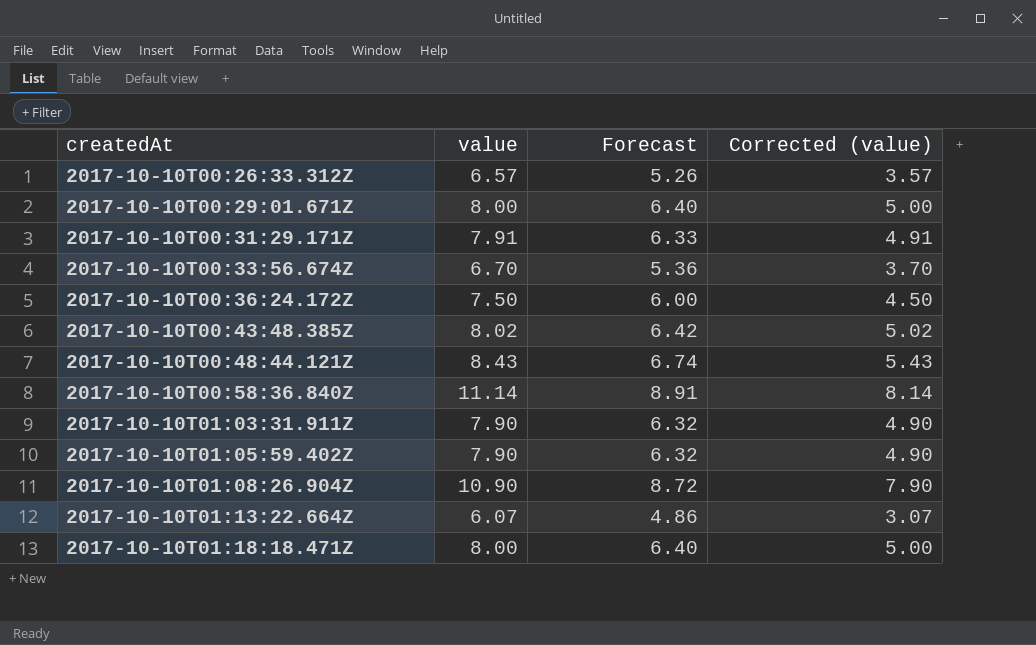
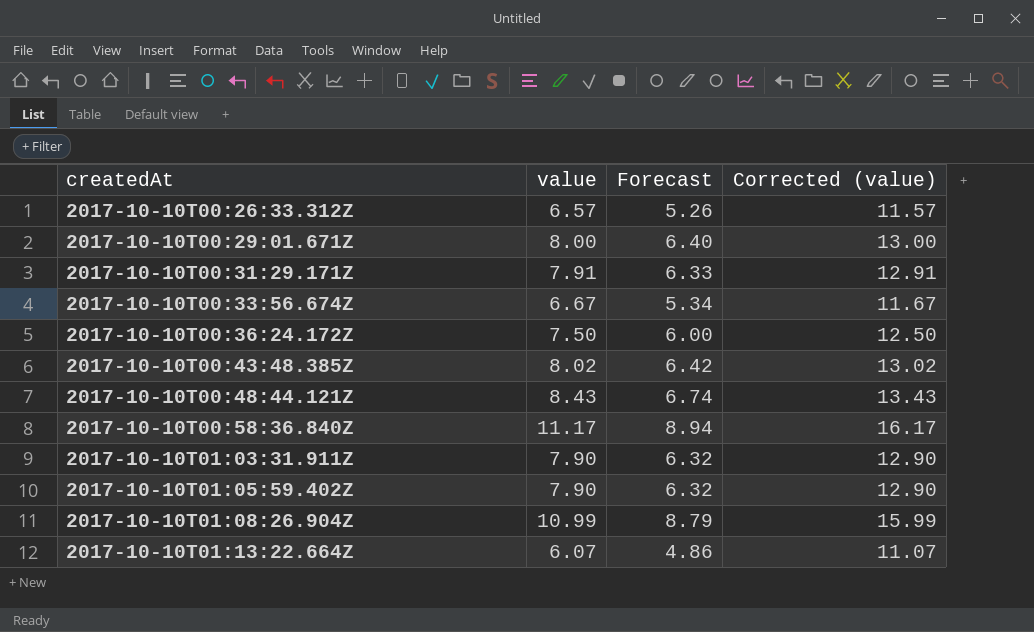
column Corrected (value) | formula: [value] - 3 -> [value] + 5
row 2017-10-10T01:18:18.471Z: 8.00 | 6.40 | 5.00 -> none
2017-10-10T00:33:56.674Z | value: 6.70 -> 6.67
2017-10-10T00:33:56.674Z | Forecast: 5.36 -> 5.34
2017-10-10T00:58:36.840Z | value: 11.14 -> 11.17
2017-10-10T00:58:36.840Z | Forecast: 8.91 -> 8.94
2017-10-10T01:08:26.904Z | value: 10.90 -> 10.99
2017-10-10T01:08:26.904Z | Forecast: 8.72 -> 8.79

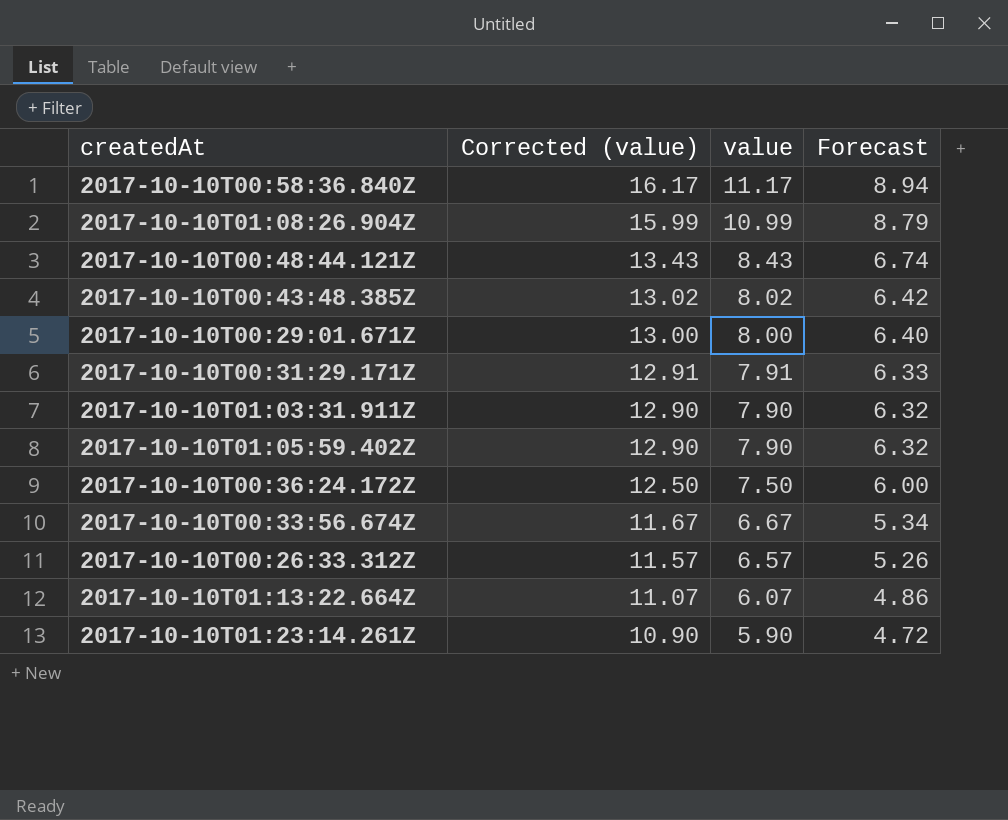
row order: createdAt ascending -> Corrected (value) descending
column Corrected (value) | position: 4 -> 2
row 2017-10-10T01:23:14.261Z: none -> 10.90 | 5.90 | 4.72

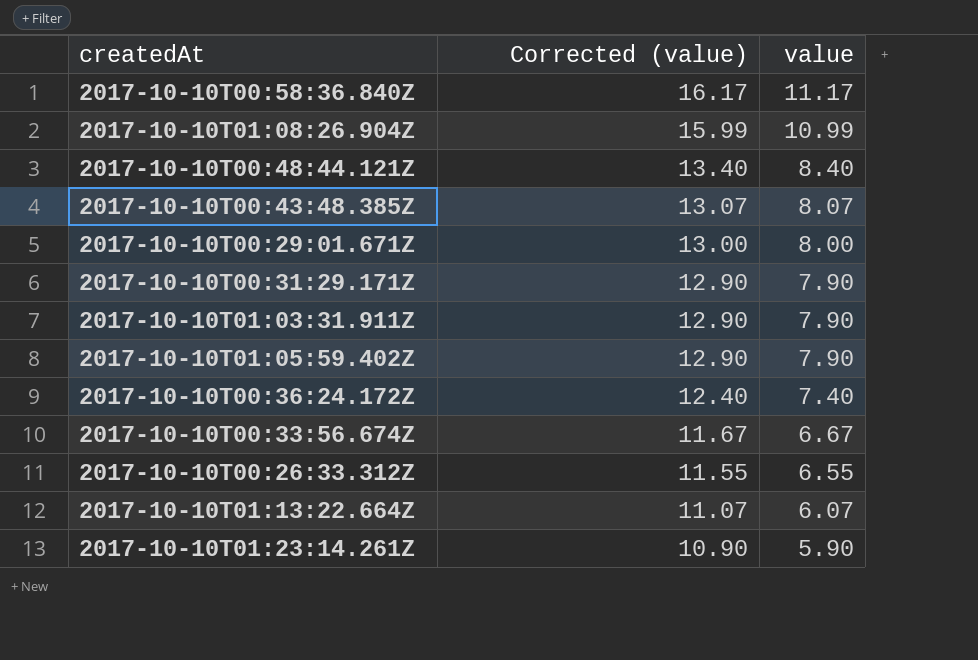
column Forecast | formula: [value] * 0.8 -> none
2017-10-10T00:48:44.121Z | Corrected (value): 13.43 -> 13.40
2017-10-10T00:48:44.121Z | value: 8.43 -> 8.40
2017-10-10T00:43:48.385Z | Corrected (value): 13.02 -> 13.07
2017-10-10T00:43:48.385Z | value: 8.02 -> 8.07
2017-10-10T00:31:29.171Z | Corrected (value): 12.91 -> 12.90
2017-10-10T00:31:29.171Z | value: 7.91 -> 7.90
2017-10-10T00:36:24.172Z | Corrected (value): 12.50 -> 12.40
2017-10-10T00:36:24.172Z | value: 7.50 -> 7.40
2017-10-10T00:26:33.312Z | Corrected (value): 11.57 -> 11.55
2017-10-10T00:26:33.312Z | value: 6.57 -> 6.55

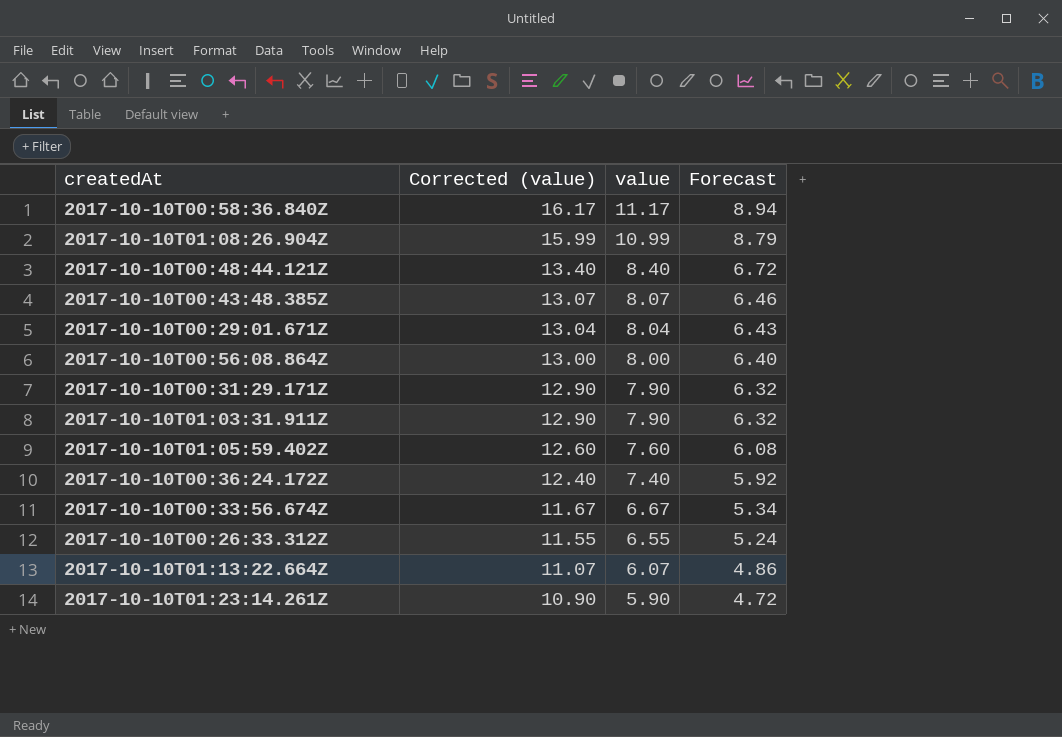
column Forecast | formula: none -> [value] * 0.8
2017-10-10T00:29:01.671Z | Corrected (value): 13.00 -> 13.04
2017-10-10T00:29:01.671Z | value: 8.00 -> 8.04
row 2017-10-10T00:56:08.864Z: none -> 13.00 | 8.00 | 6.40
2017-10-10T01:05:59.402Z | Corrected (value): 12.90 -> 12.60
2017-10-10T01:05:59.402Z | value: 7.90 -> 7.60

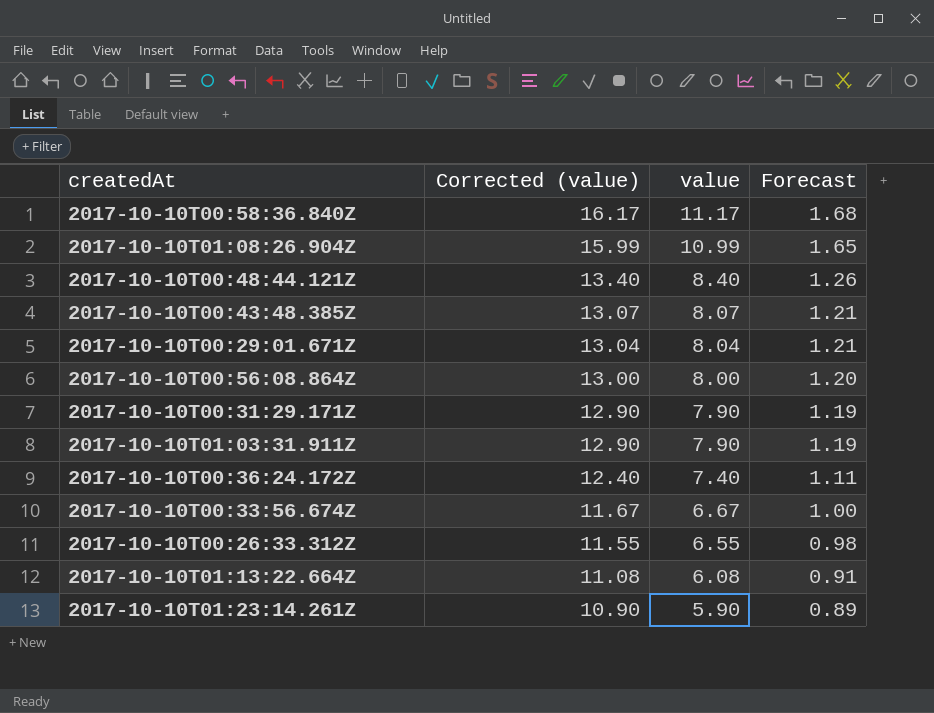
column Forecast | formula: [value] * 0.8 -> [value] * 0.15
row 2017-10-10T01:05:59.402Z: 12.60 | 7.60 | 6.08 -> none
2017-10-10T01:13:22.664Z | Corrected (value): 11.07 -> 11.08
2017-10-10T01:13:22.664Z | value: 6.07 -> 6.08

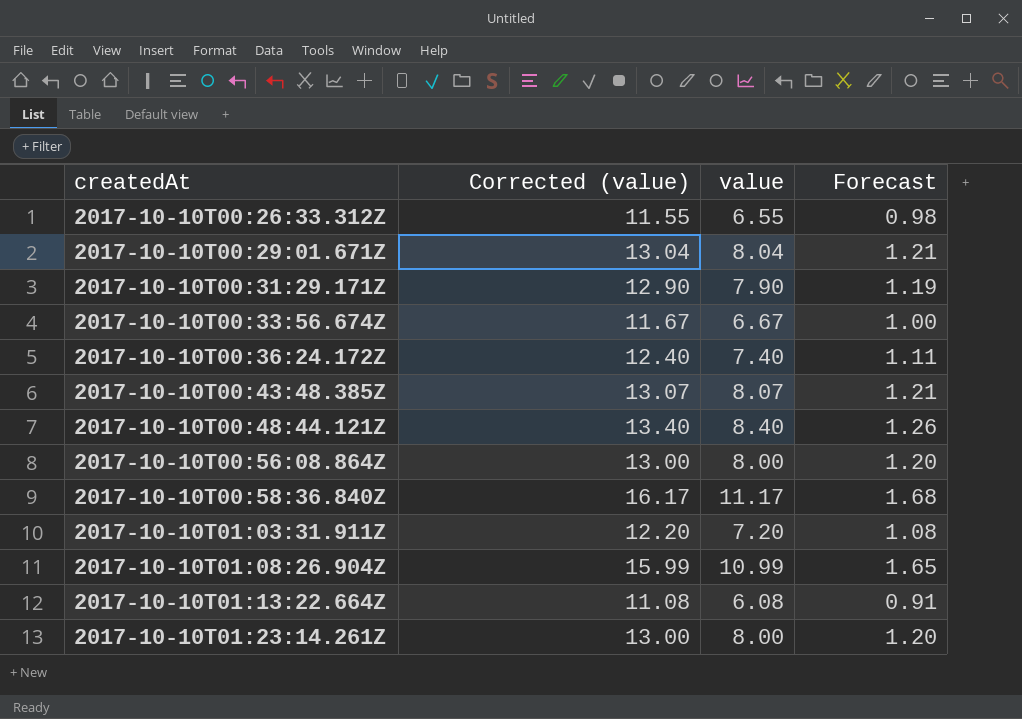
row order: Corrected (value) descending -> createdAt ascending
2017-10-10T01:03:31.911Z | Corrected (value): 12.90 -> 12.20
2017-10-10T01:03:31.911Z | value: 7.90 -> 7.20
2017-10-10T01:03:31.911Z | Forecast: 1.19 -> 1.08
2017-10-10T01:23:14.261Z | Corrected (value): 10.90 -> 13.00
2017-10-10T01:23:14.261Z | value: 5.90 -> 8.00
2017-10-10T01:23:14.261Z | Forecast: 0.89 -> 1.20

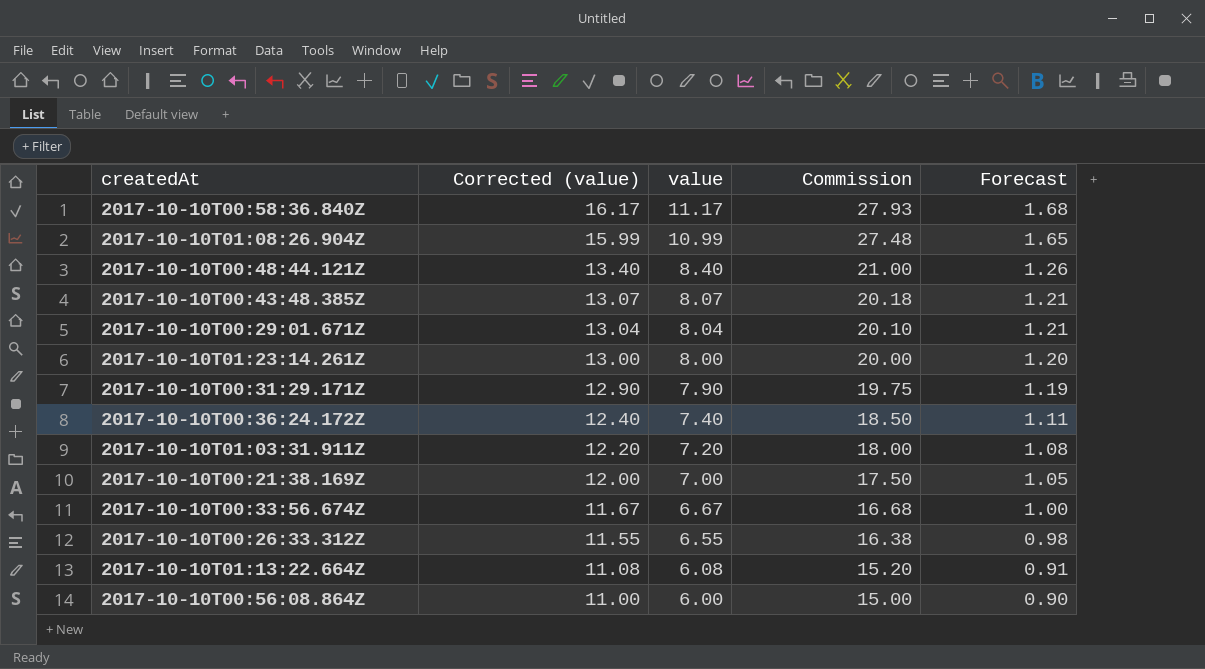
row order: createdAt ascending -> Corrected (value) descending
column Commission | formula: none -> [value] * 2.5
row 2017-10-10T00:21:38.169Z: none -> 12.00 | 7.00 | 17.50 | 1.05
2017-10-10T00:56:08.864Z | Corrected (value): 13.00 -> 11.00
2017-10-10T00:56:08.864Z | value: 8.00 -> 6.00
2017-10-10T00:56:08.864Z | Forecast: 1.20 -> 0.90

